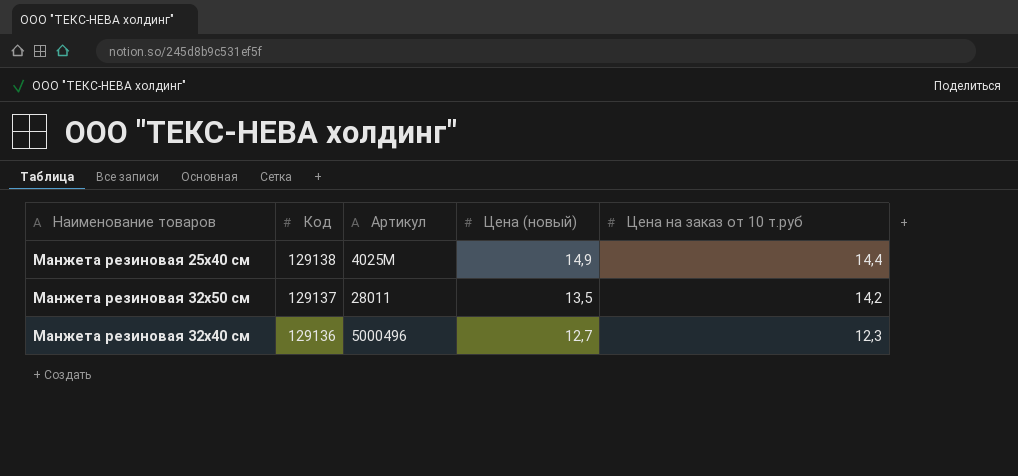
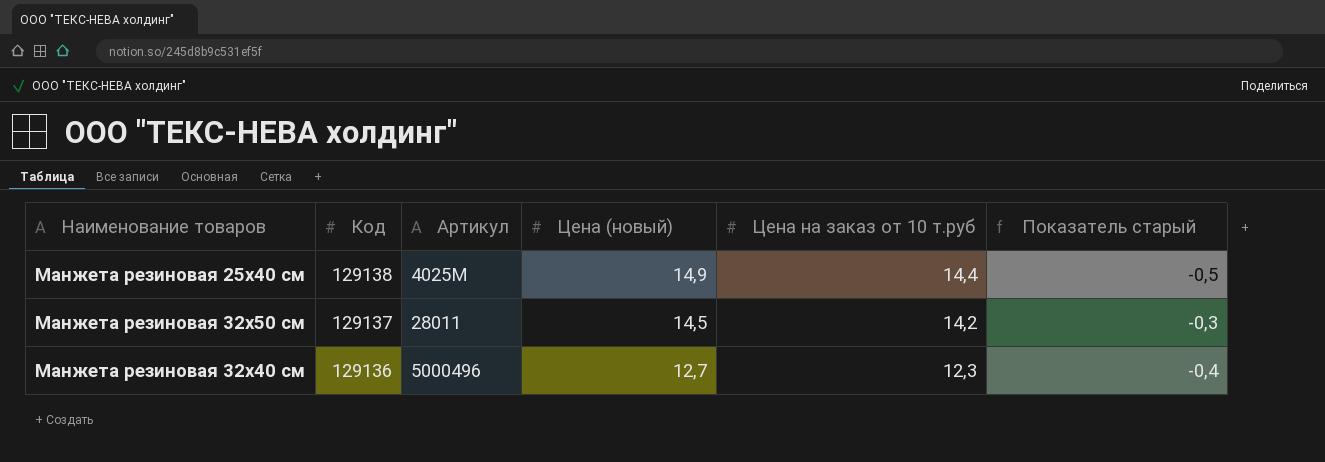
column Показатель старый | formula: none -> [Цена на заказ от 10 т.руб] - [Цена (новый)]
Манжета резиновая 32х50 см | Цена (новый): 13,5 -> 14,5

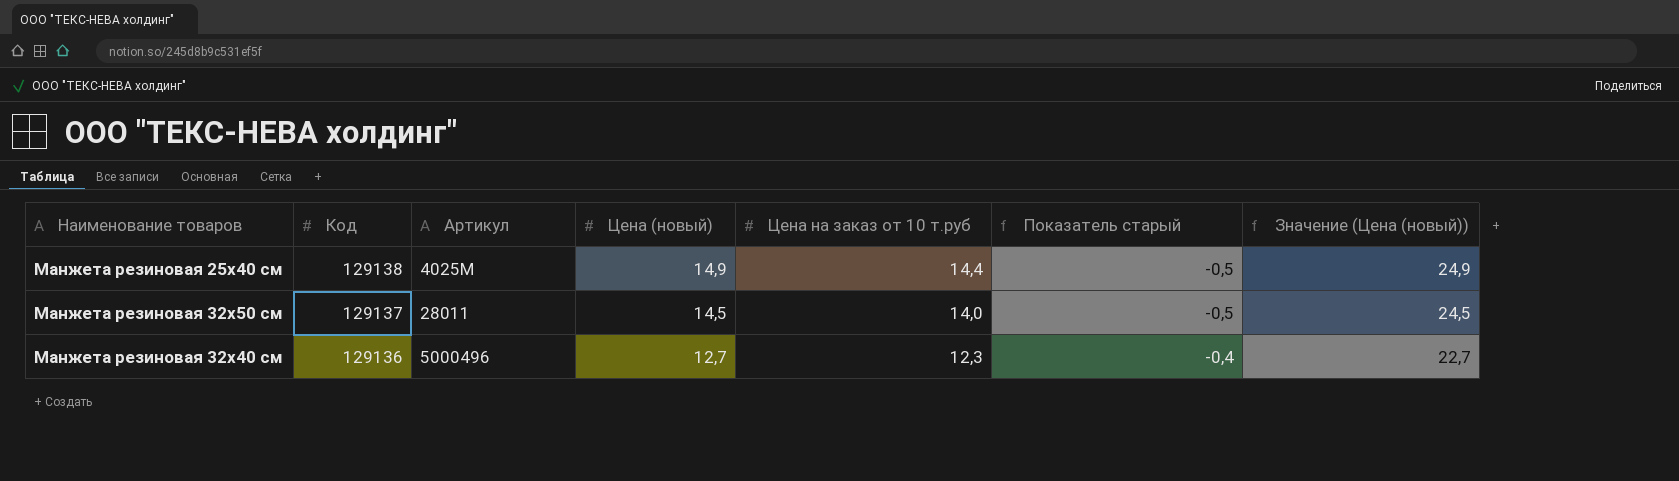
column Значение (Цена (новый)) | formula: none -> [Цена (новый)] + 10
Манжета резиновая 32х50 см | Цена на заказ от 10 т.руб: 14,2 -> 14,0
Манжета резиновая 32х50 см | Показатель старый: -0,3 -> -0,5

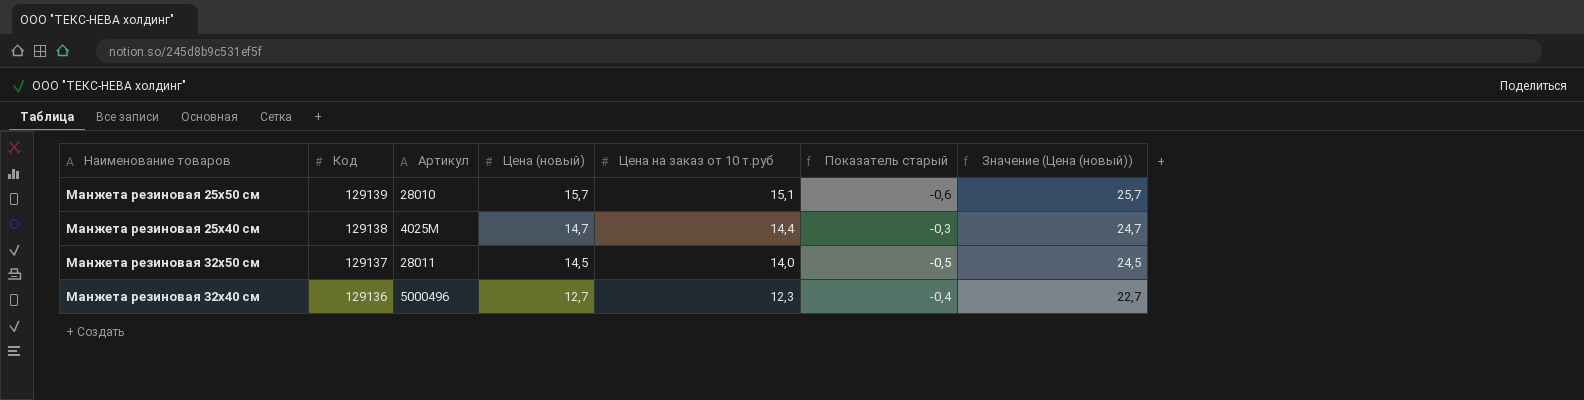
row Манжета резиновая 25х50 см: none -> 129139 | 28010 | 15,7 | 15,1 | -0,6 | 25,7
Манжета резиновая 25х40 см | Цена (новый): 14,9 -> 14,7
Манжета резиновая 25х40 см | Показатель старый: -0,5 -> -0,3
Манжета резиновая 25х40 см | Значение (Цена (новый)): 24,9 -> 24,7

